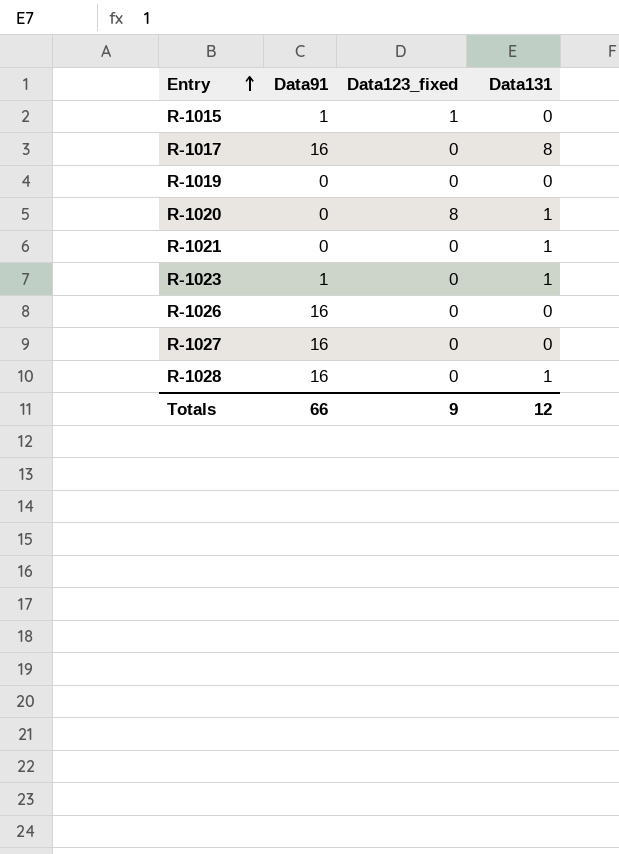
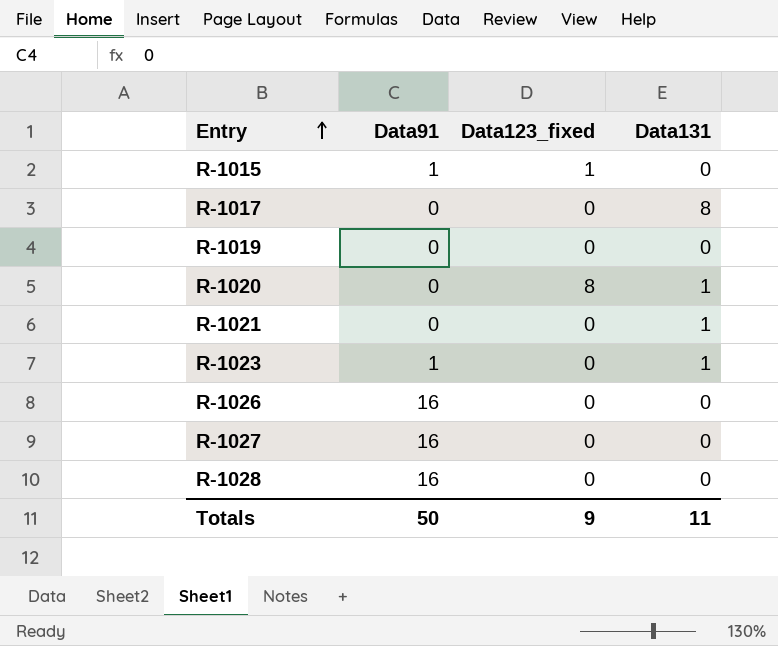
R-1017 | Data91: 16 -> 0
R-1028 | Data131: 1 -> 0
Totals | Data91: 66 -> 50
Totals | Data131: 12 -> 11

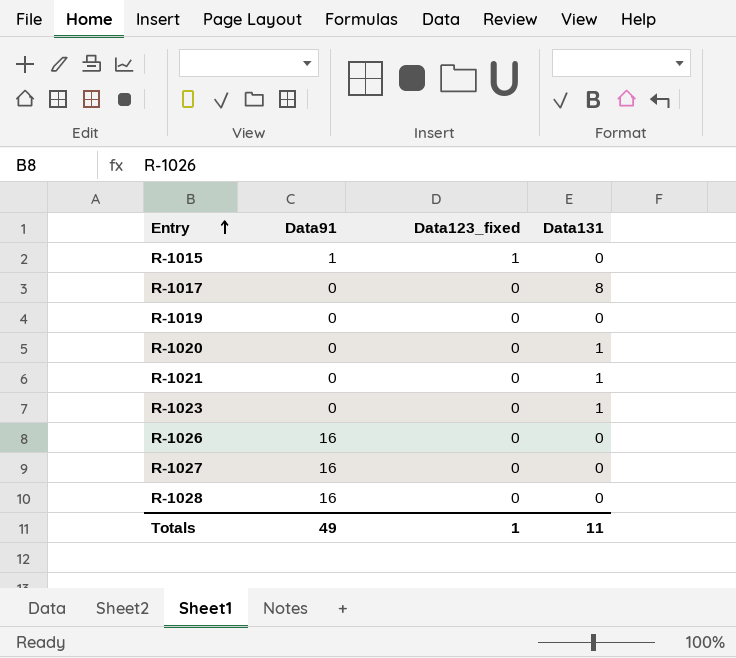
R-1020 | Data123_fixed: 8 -> 0
R-1023 | Data91: 1 -> 0
Totals | Data91: 50 -> 49
Totals | Data123_fixed: 9 -> 1

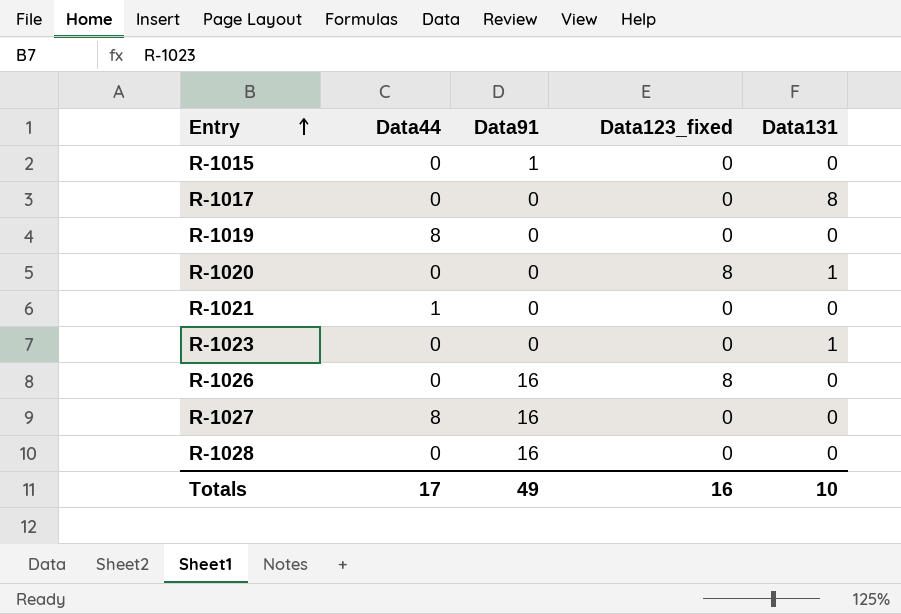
column Data44 | position: none -> 2
R-1015 | Data123_fixed: 1 -> 0
R-1020 | Data123_fixed: 0 -> 8
R-1021 | Data131: 1 -> 0
R-1026 | Data123_fixed: 0 -> 8
Totals | Data123_fixed: 1 -> 16
Totals | Data131: 11 -> 10

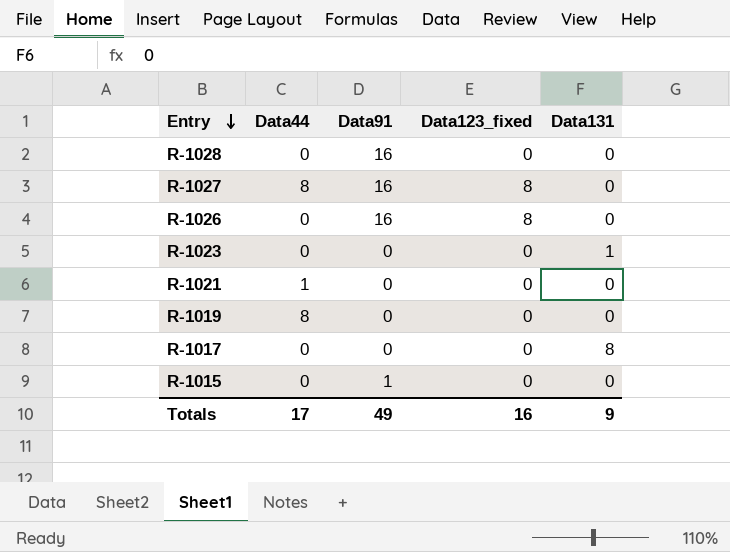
row order: Entry ascending -> Entry descending
row R-1020: 0 | 0 | 8 | 1 -> none
R-1027 | Data123_fixed: 0 -> 8
Totals | Data131: 10 -> 9

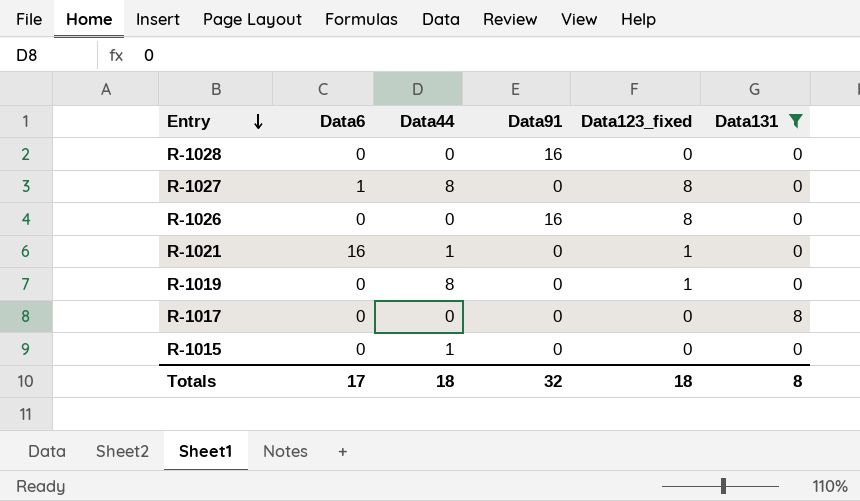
filter: none -> Data131 != 1
column Data6 | position: none -> 2
R-1027 | Data91: 16 -> 0
R-1021 | Data123_fixed: 0 -> 1
R-1019 | Data123_fixed: 0 -> 1
R-1015 | Data44: 0 -> 1
R-1015 | Data91: 1 -> 0
Totals | Data44: 17 -> 18
Totals | Data91: 49 -> 32
Totals | Data123_fixed: 16 -> 18
Totals | Data131: 9 -> 8

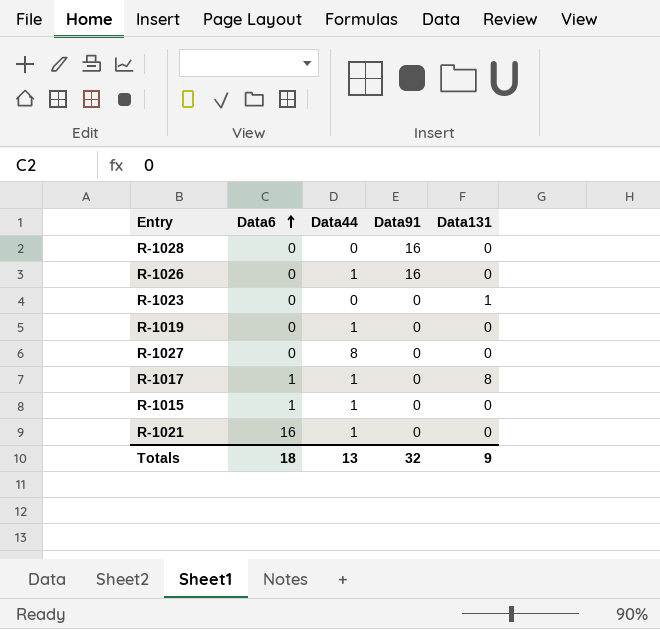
filter: Data131 != 1 -> none
row order: Entry descending -> Data6 ascending
column Data123_fixed | position: 5 -> none
R-1026 | Data44: 0 -> 1
R-1019 | Data44: 8 -> 1
R-1027 | Data6: 1 -> 0
R-1017 | Data6: 0 -> 1
R-1017 | Data44: 0 -> 1
R-1015 | Data6: 0 -> 1
Totals | Data6: 17 -> 18
Totals | Data44: 18 -> 13
Totals | Data131: 8 -> 9

